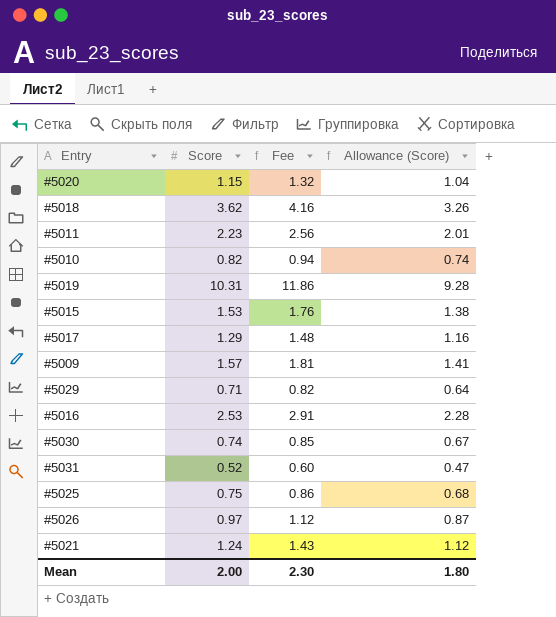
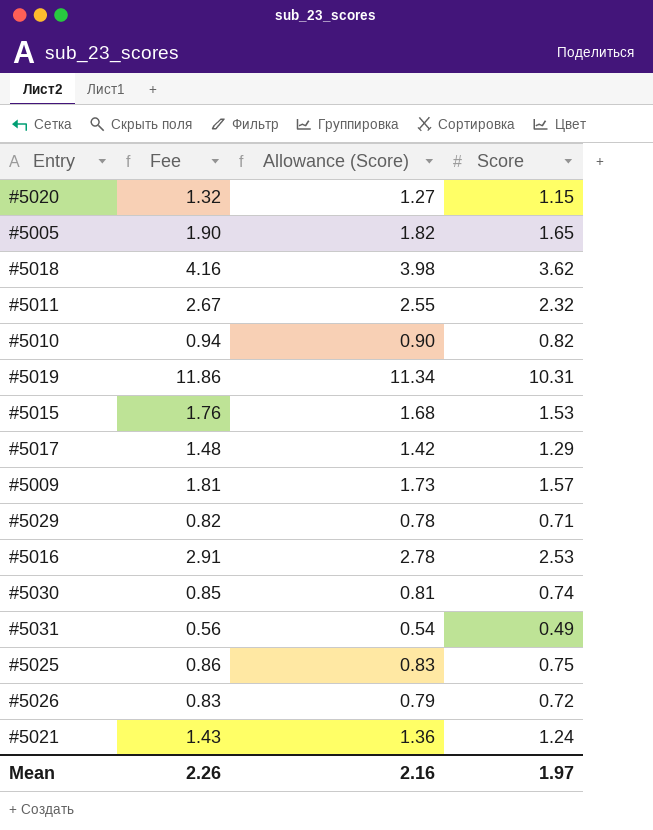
column Allowance (Score) | formula: [Score] * 0.9 -> [Score] * 1.1
column Score | position: 2 -> 4
row #5005: none -> 1.90 | 1.82 | 1.65
#5011 | Fee: 2.56 -> 2.67
#5011 | Score: 2.23 -> 2.32
#5031 | Fee: 0.60 -> 0.56
#5031 | Score: 0.52 -> 0.49
#5026 | Fee: 1.12 -> 0.83
#5026 | Score: 0.97 -> 0.72
Mean | Fee: 2.30 -> 2.26
Mean | Allowance (Score): 1.80 -> 2.16
Mean | Score: 2.00 -> 1.97

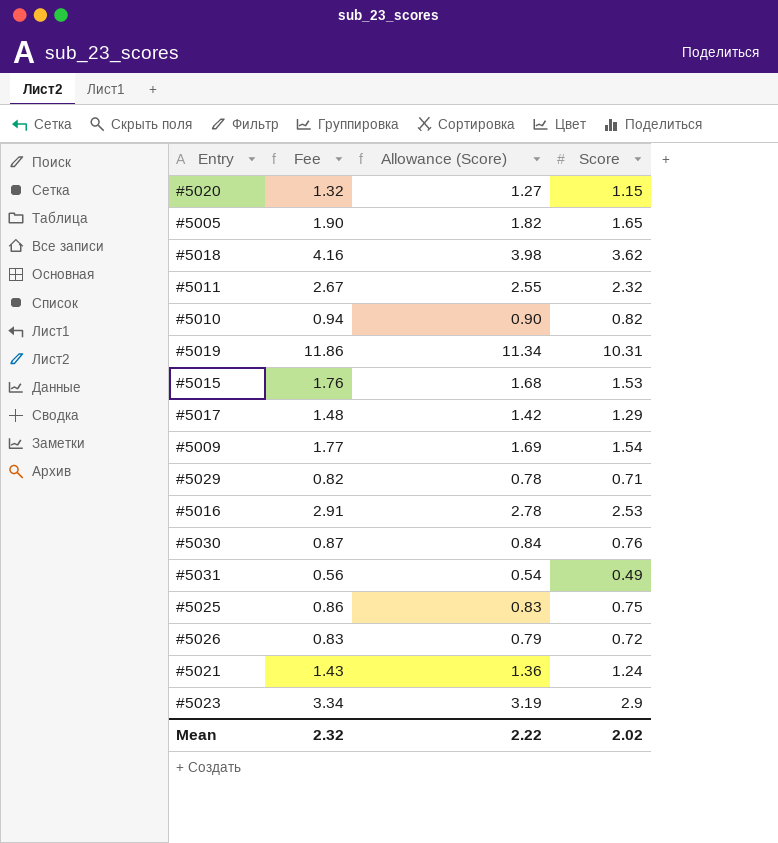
#5009 | Fee: 1.81 -> 1.77
#5009 | Allowance (Score): 1.73 -> 1.69
#5009 | Score: 1.57 -> 1.54
#5030 | Fee: 0.85 -> 0.87
#5030 | Allowance (Score): 0.81 -> 0.84
#5030 | Score: 0.74 -> 0.76
row #5023: none -> 3.34 | 3.19 | 2.9
Mean | Fee: 2.26 -> 2.32
Mean | Allowance (Score): 2.16 -> 2.22
Mean | Score: 1.97 -> 2.02

